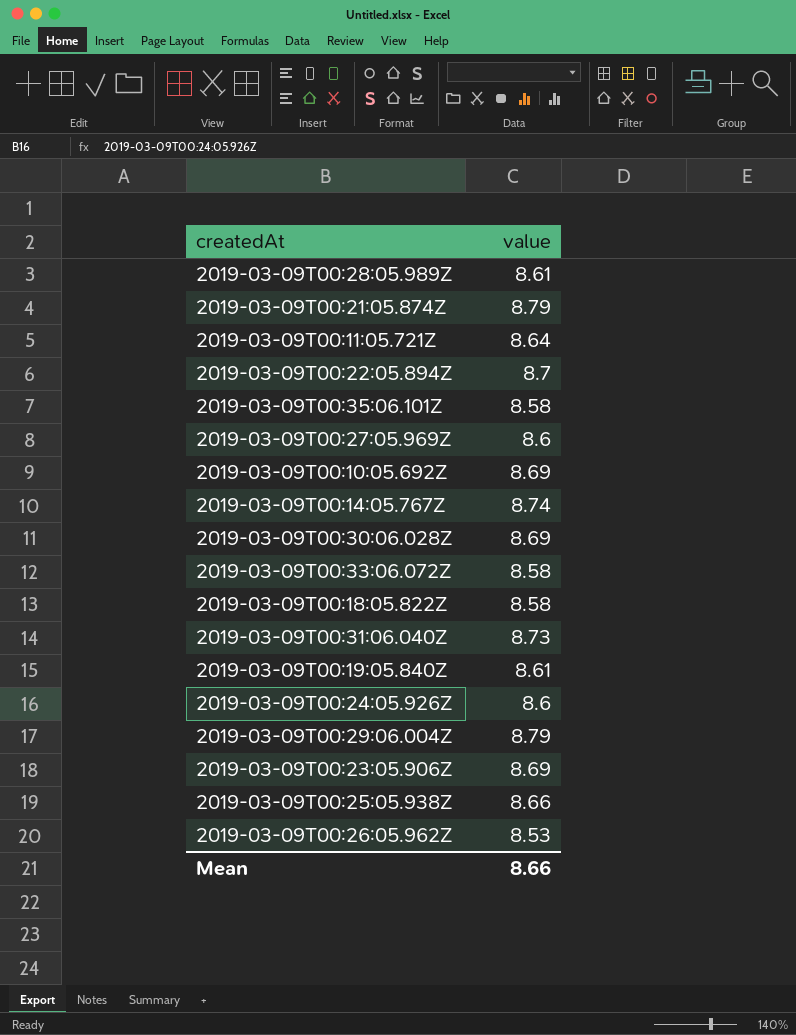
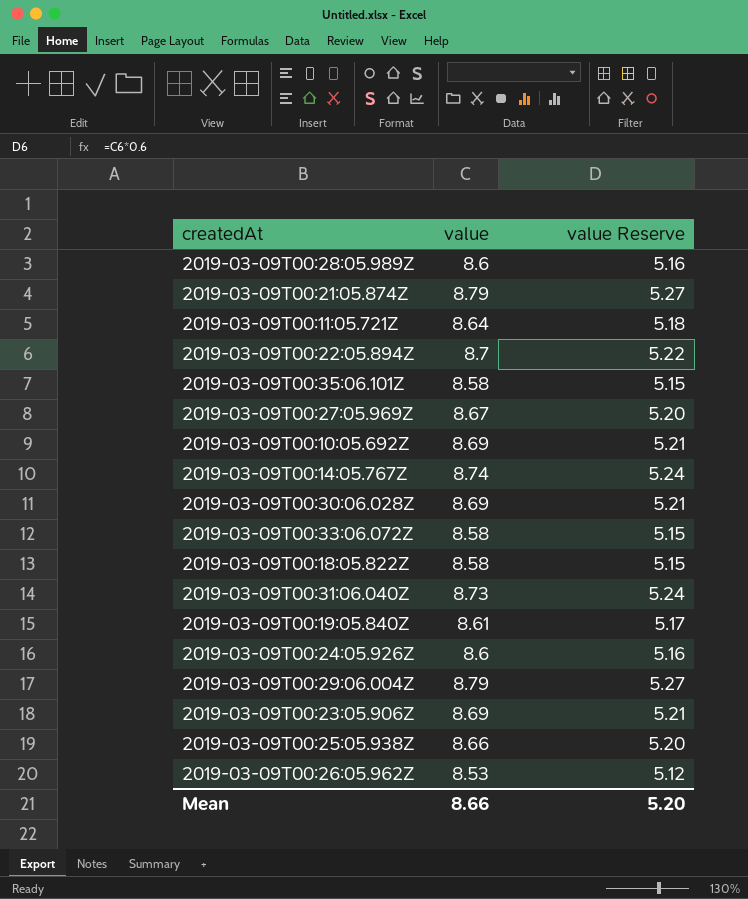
column value Reserve | formula: none -> [value] * 0.6
2019-03-09T00:28:05.989Z | value: 8.61 -> 8.6
2019-03-09T00:27:05.969Z | value: 8.6 -> 8.67

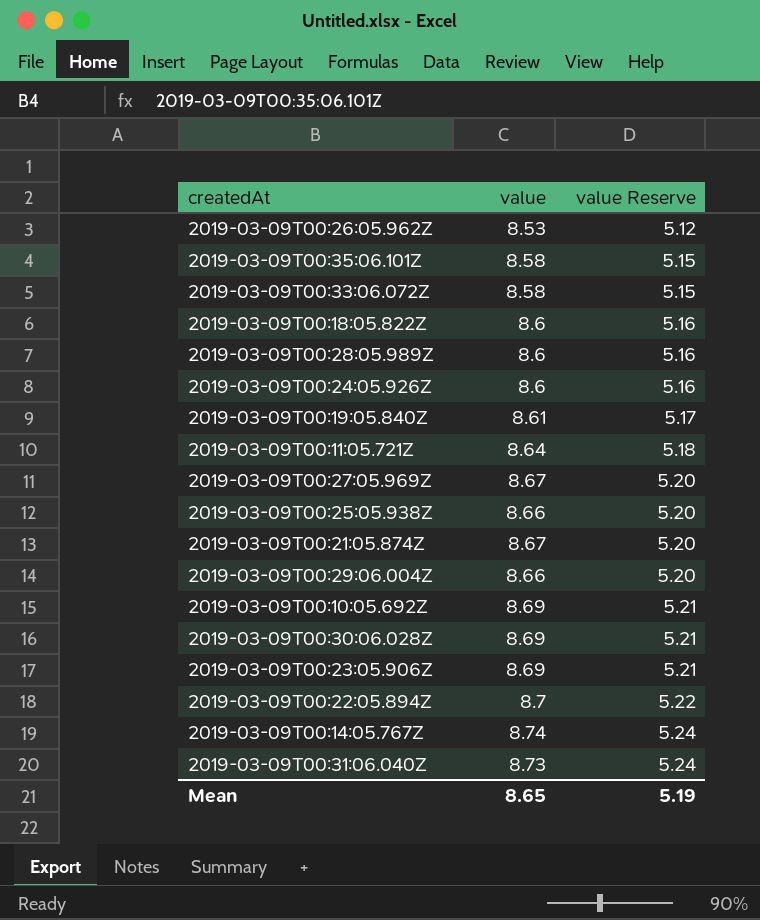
row order: none -> value Reserve ascending
2019-03-09T00:18:05.822Z | value: 8.58 -> 8.6
2019-03-09T00:18:05.822Z | value Reserve: 5.15 -> 5.16
2019-03-09T00:21:05.874Z | value: 8.79 -> 8.67
2019-03-09T00:21:05.874Z | value Reserve: 5.27 -> 5.20
2019-03-09T00:29:06.004Z | value: 8.79 -> 8.66
2019-03-09T00:29:06.004Z | value Reserve: 5.27 -> 5.20
Mean | value: 8.66 -> 8.65
Mean | value Reserve: 5.20 -> 5.19

